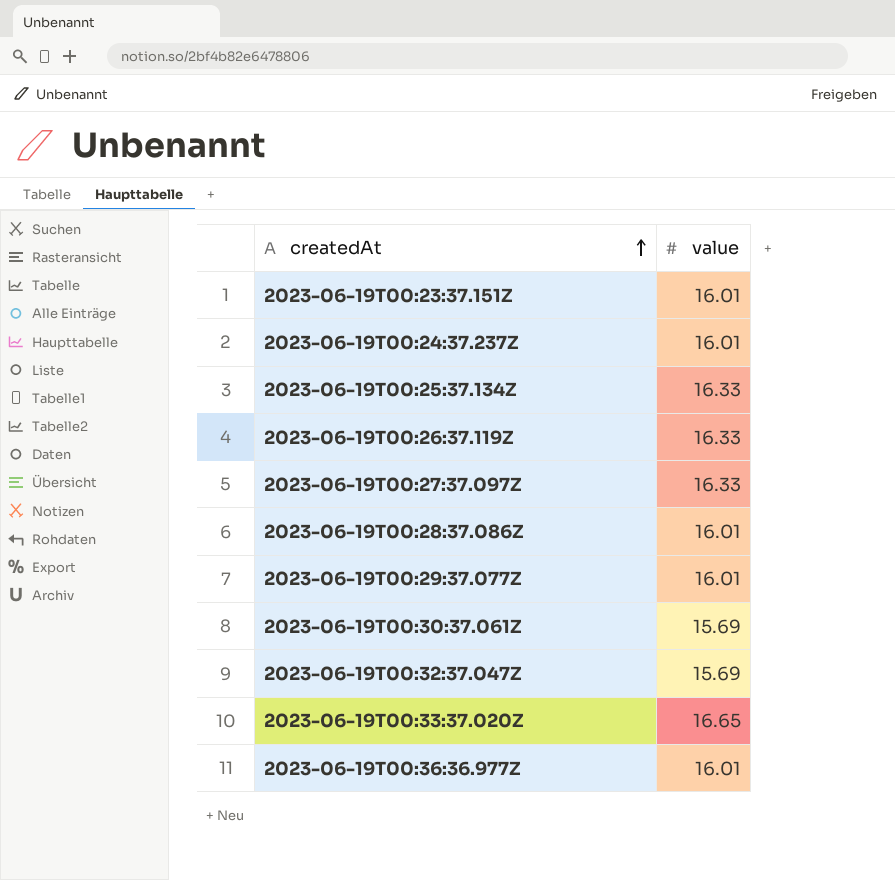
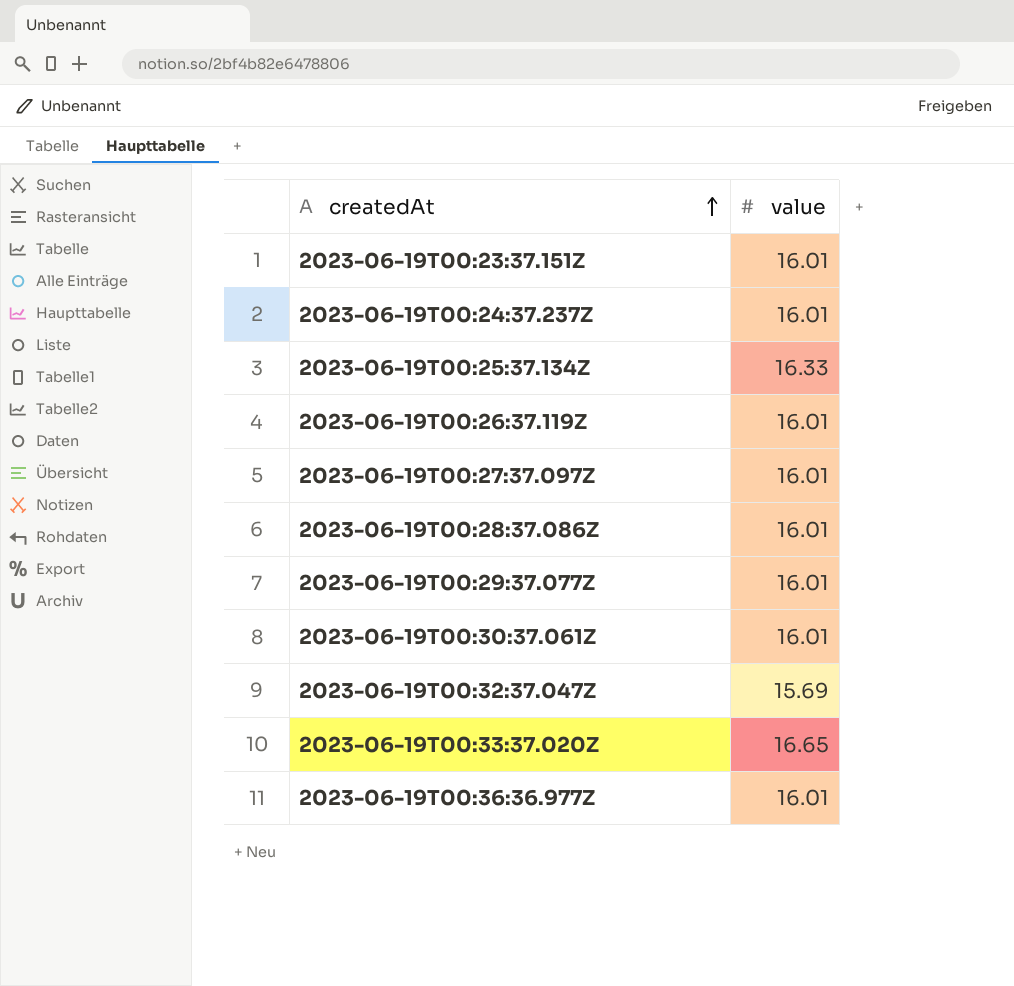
2023-06-19T00:26:37.119Z | value: 16.33 -> 16.01
2023-06-19T00:27:37.097Z | value: 16.33 -> 16.01
2023-06-19T00:30:37.061Z | value: 15.69 -> 16.01

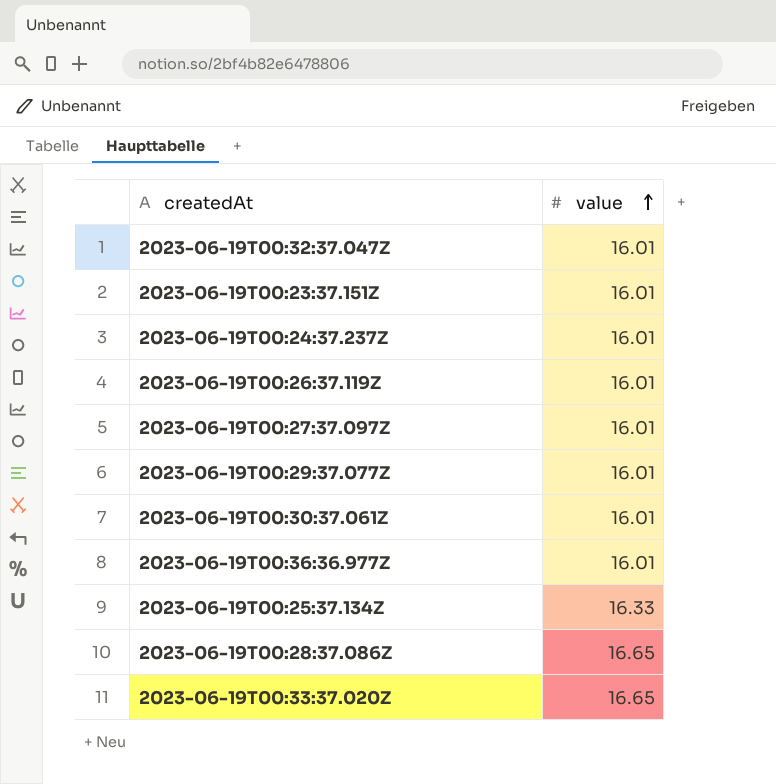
row order: createdAt ascending -> value ascending
2023-06-19T00:32:37.047Z | value: 15.69 -> 16.01
2023-06-19T00:28:37.086Z | value: 16.01 -> 16.65

